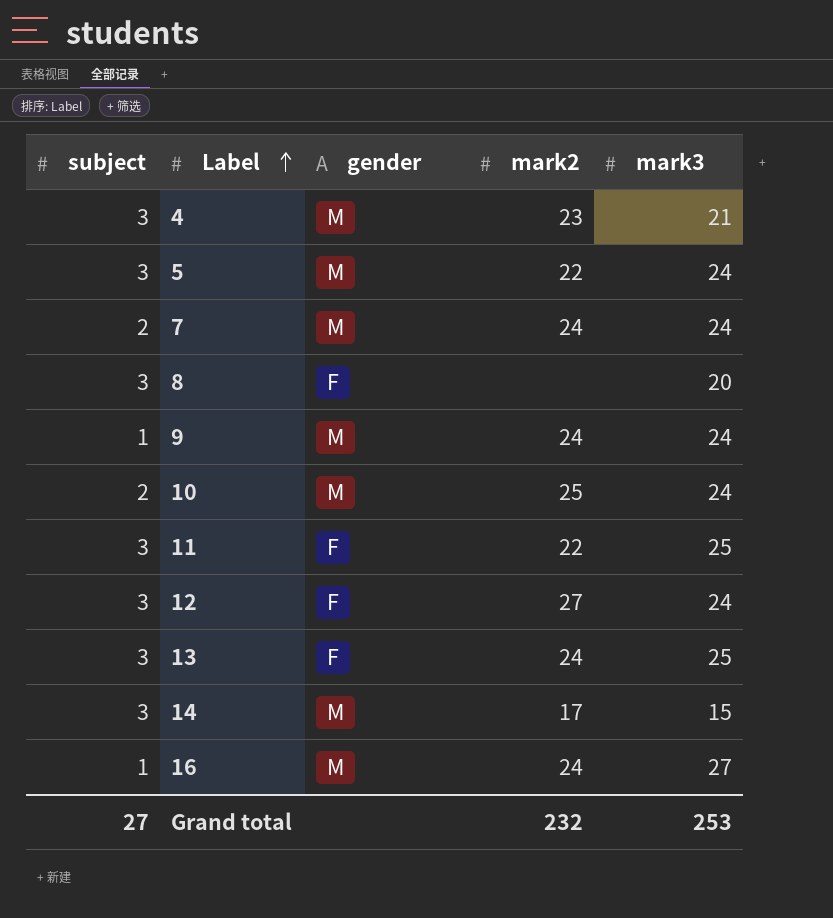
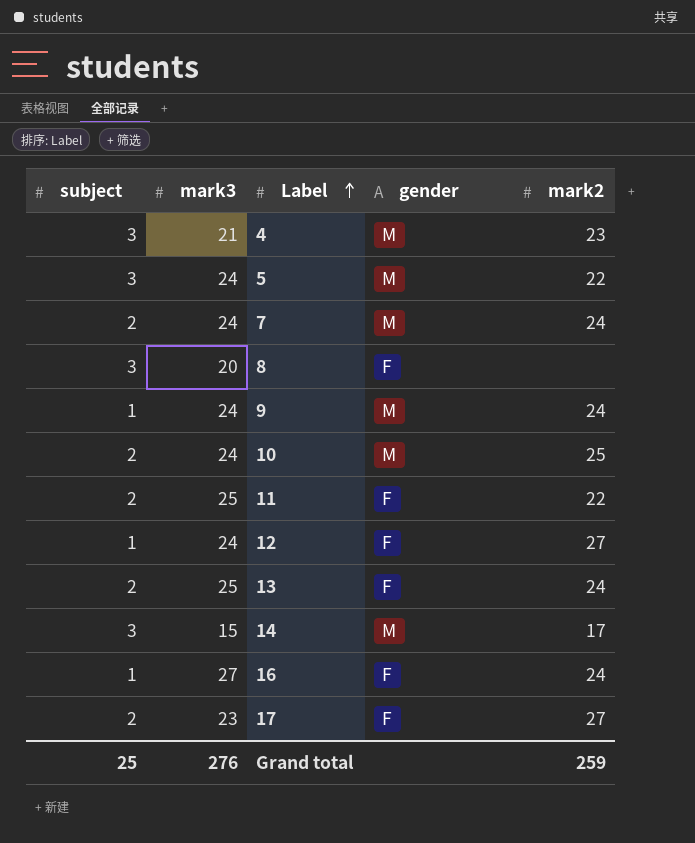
column mark3 | position: 5 -> 2
11 | subject: 3 -> 2
12 | subject: 3 -> 1
13 | subject: 3 -> 2
16 | gender: M -> F
row 17: none -> 2 | 23 | F | 27
Grand total | subject: 27 -> 25
Grand total | mark3: 253 -> 276
Grand total | mark2: 232 -> 259

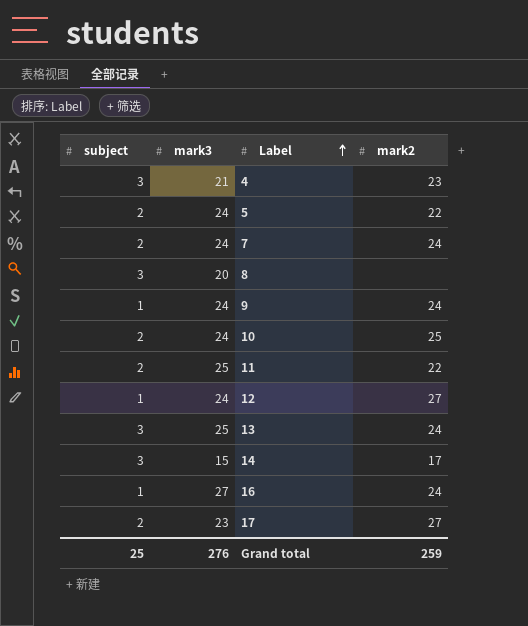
column gender | position: 4 -> none
5 | subject: 3 -> 2
13 | subject: 2 -> 3

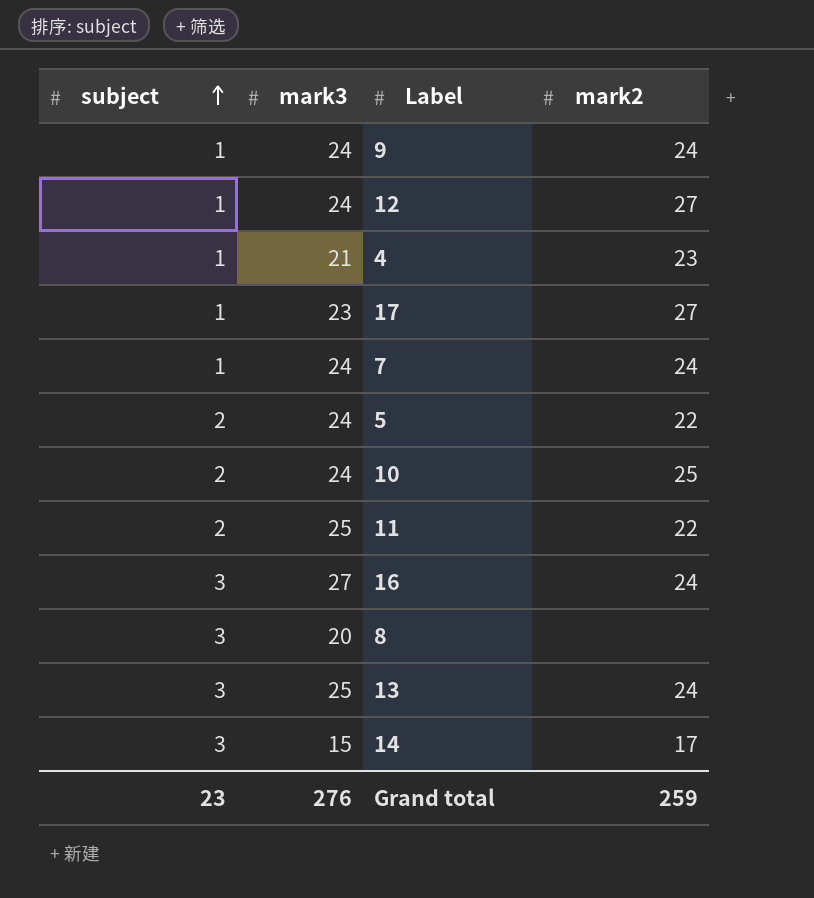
row order: Label ascending -> subject ascending
4 | subject: 3 -> 1
17 | subject: 2 -> 1
7 | subject: 2 -> 1
16 | subject: 1 -> 3
Grand total | subject: 25 -> 23

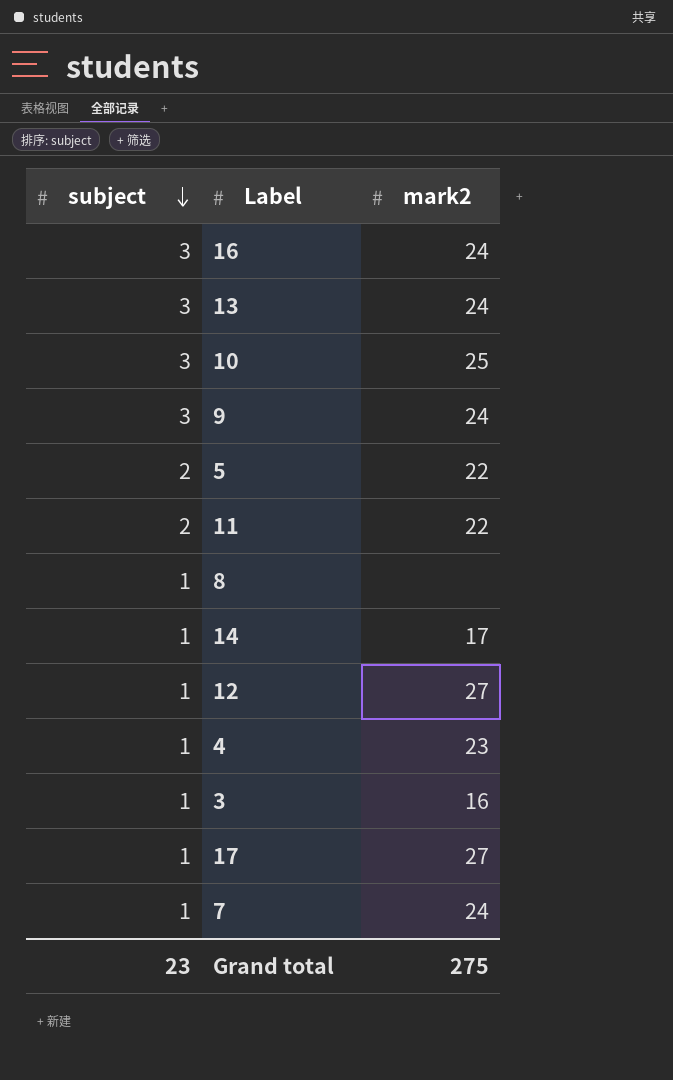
row order: subject ascending -> subject descending
column mark3 | position: 2 -> none
10 | subject: 2 -> 3
9 | subject: 1 -> 3
8 | subject: 3 -> 1
14 | subject: 3 -> 1
row 3: none -> 1 | 16
Grand total | mark2: 259 -> 275

